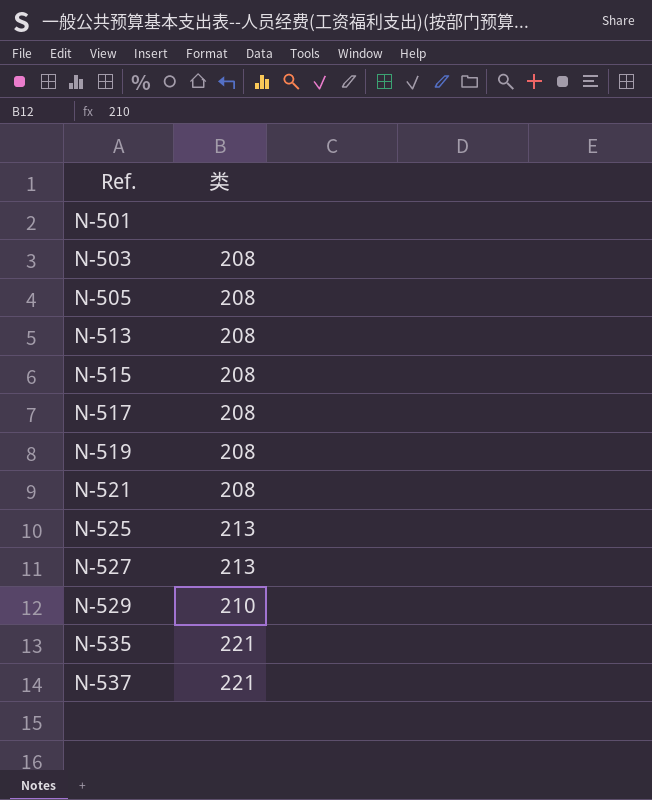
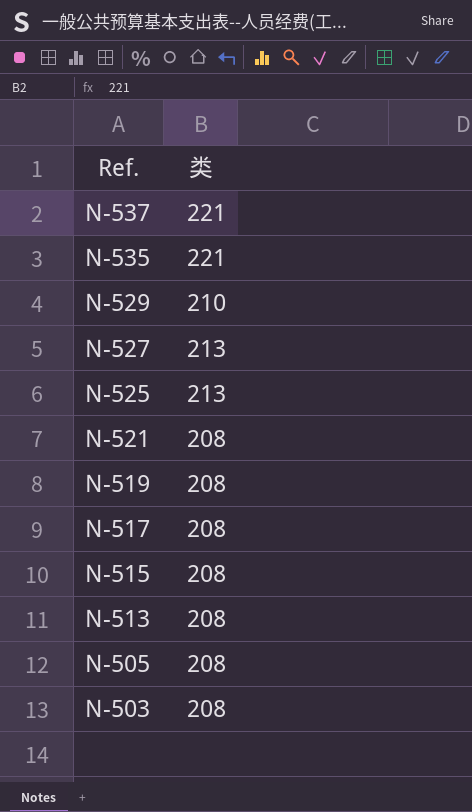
row order: Ref. ascending -> Ref. descending
row N-501: none -> none

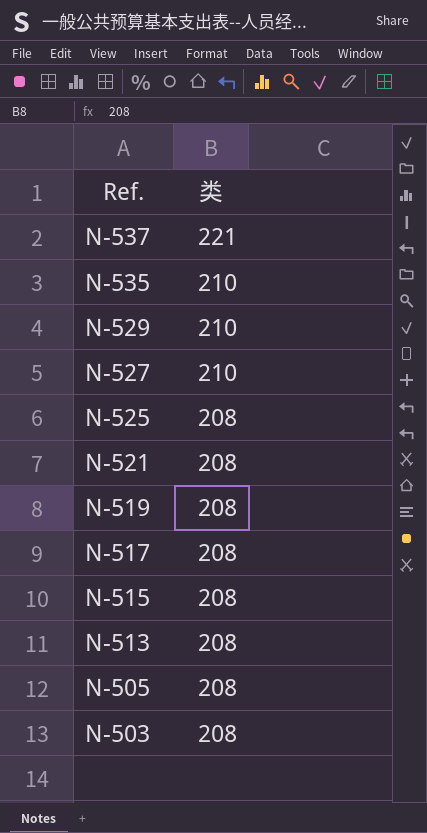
N-535 | 类: 221 -> 210
N-527 | 类: 213 -> 210
N-525 | 类: 213 -> 208

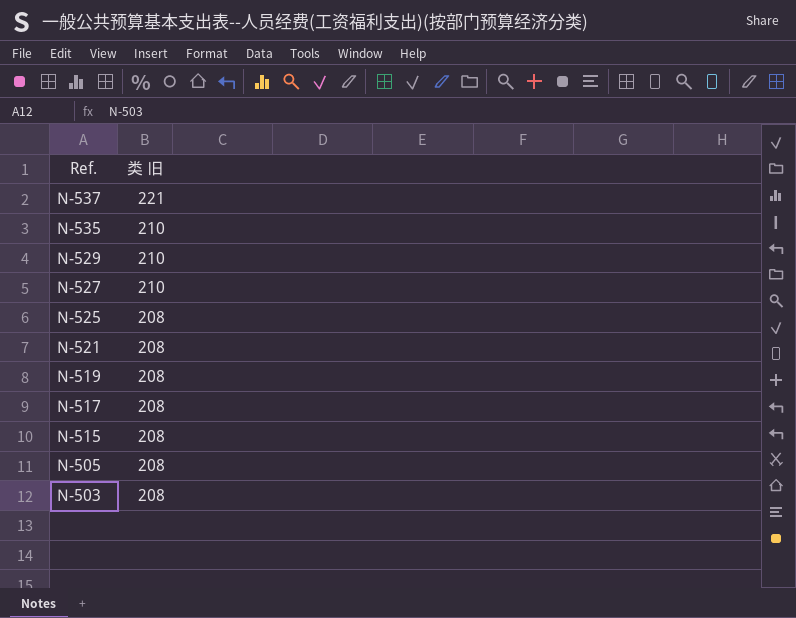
column name: 类 -> 类 旧
row N-513: 208 -> none

